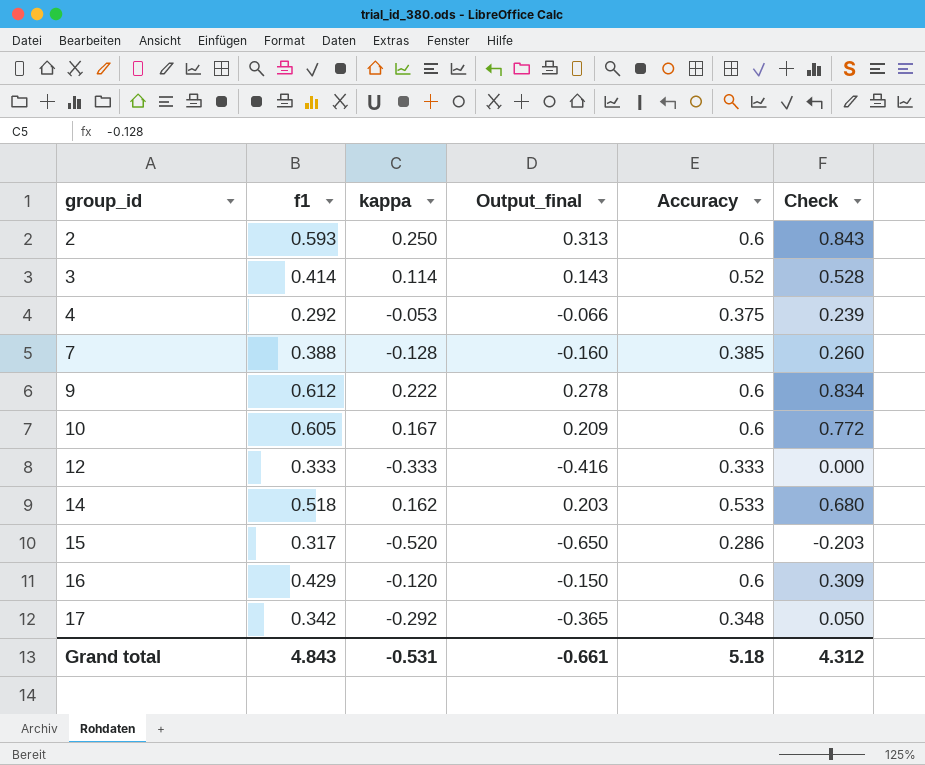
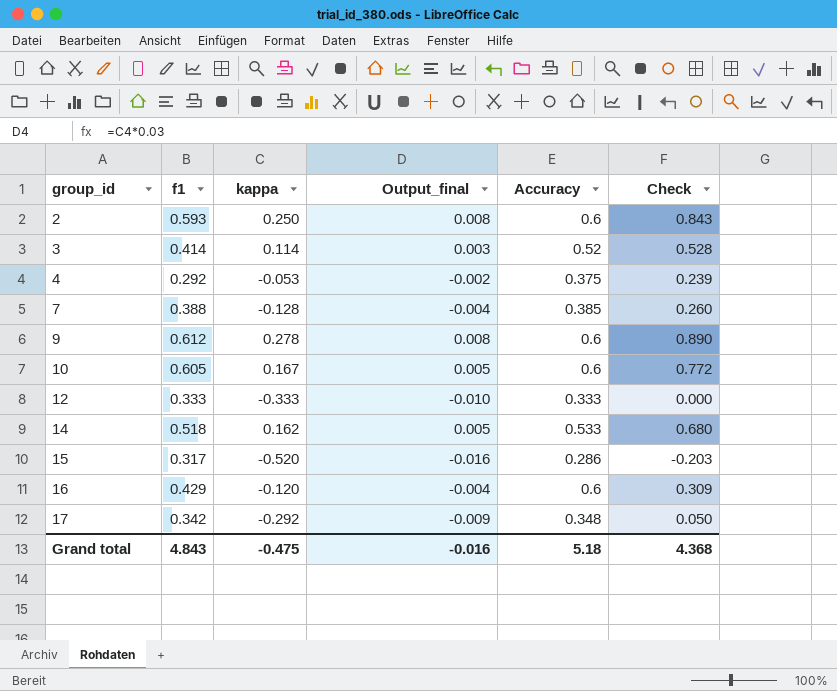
column Output_final | formula: [kappa] * 1.25 -> [kappa] * 0.03
9 | kappa: 0.222 -> 0.278
9 | Check: 0.834 -> 0.890
Grand total | kappa: -0.531 -> -0.475
Grand total | Output_final: -0.661 -> -0.016
Grand total | Check: 4.312 -> 4.368

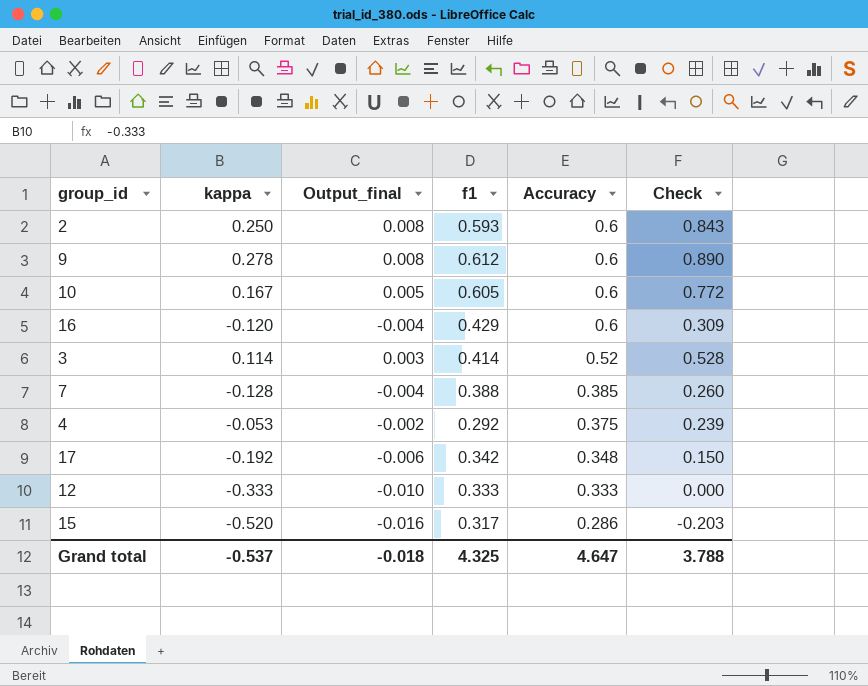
row order: group_id ascending -> Accuracy descending
column f1 | position: 2 -> 4
row 14: 0.518 | 0.162 | 0.005 | 0.533 | 0.680 -> none
17 | kappa: -0.292 -> -0.192
17 | Output_final: -0.009 -> -0.006
17 | Check: 0.050 -> 0.150
Grand total | kappa: -0.475 -> -0.537
Grand total | Output_final: -0.016 -> -0.018
Grand total | f1: 4.843 -> 4.325
Grand total | Accuracy: 5.18 -> 4.647
Grand total | Check: 4.368 -> 3.788

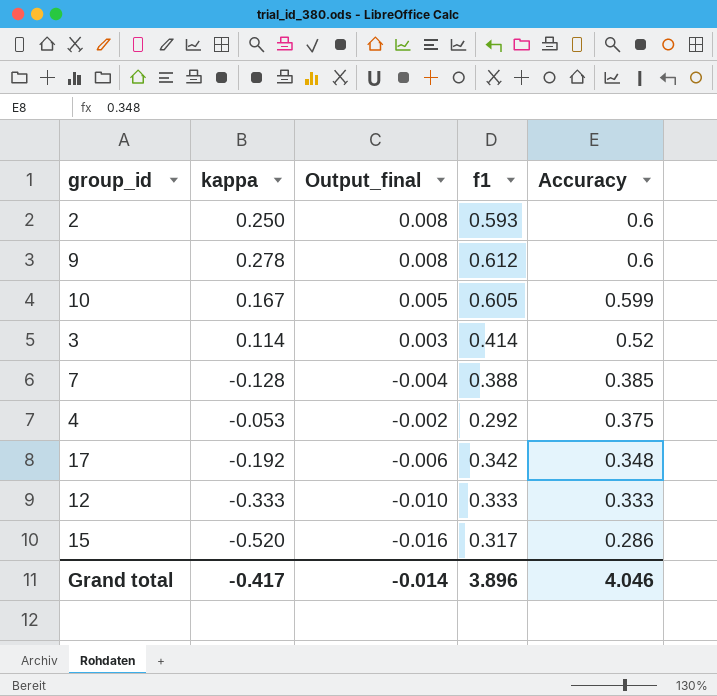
column Check | formula: [kappa] + [f1] -> none
row 16: -0.120 | -0.004 | 0.429 | 0.6 | 0.309 -> none
10 | Accuracy: 0.6 -> 0.599
Grand total | kappa: -0.537 -> -0.417
Grand total | Output_final: -0.018 -> -0.014
Grand total | f1: 4.325 -> 3.896
Grand total | Accuracy: 4.647 -> 4.046

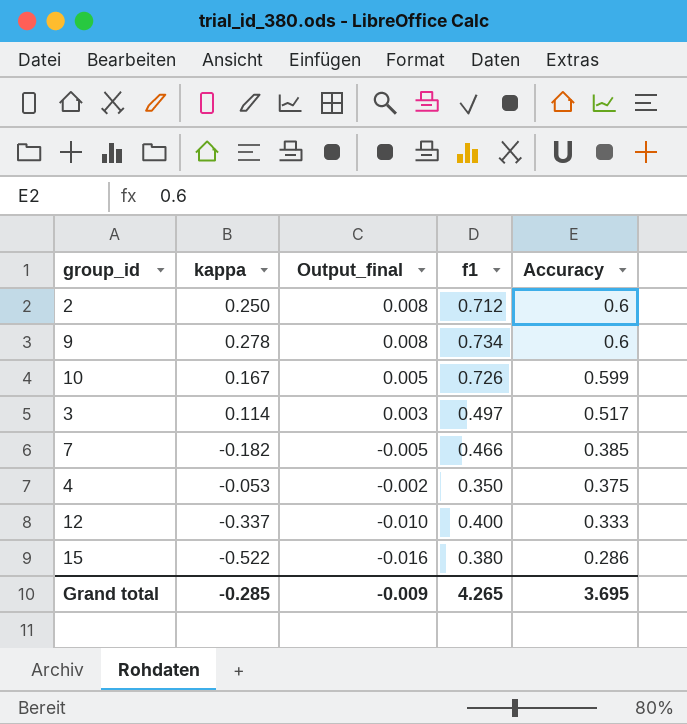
row 17: -0.192 | -0.006 | 0.342 | 0.348 -> none
2 | f1: 0.593 -> 0.712
9 | f1: 0.612 -> 0.734
10 | f1: 0.605 -> 0.726
3 | f1: 0.414 -> 0.497
3 | Accuracy: 0.52 -> 0.517
7 | kappa: -0.128 -> -0.182
7 | Output_final: -0.004 -> -0.005
7 | f1: 0.388 -> 0.466
4 | f1: 0.292 -> 0.350
12 | kappa: -0.333 -> -0.337
12 | f1: 0.333 -> 0.400
15 | kappa: -0.520 -> -0.522
15 | f1: 0.317 -> 0.380
Grand total | kappa: -0.417 -> -0.285
Grand total | Output_final: -0.014 -> -0.009
Grand total | f1: 3.896 -> 4.265
Grand total | Accuracy: 4.046 -> 3.695

